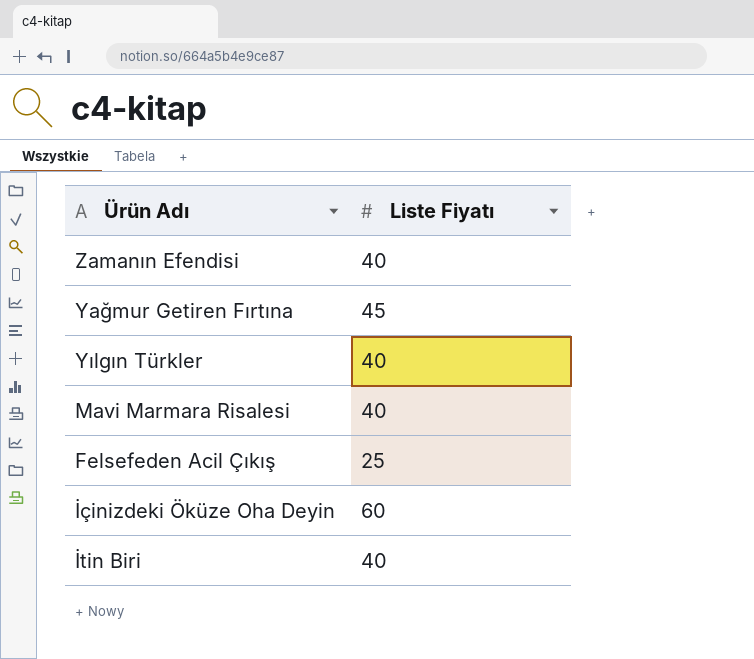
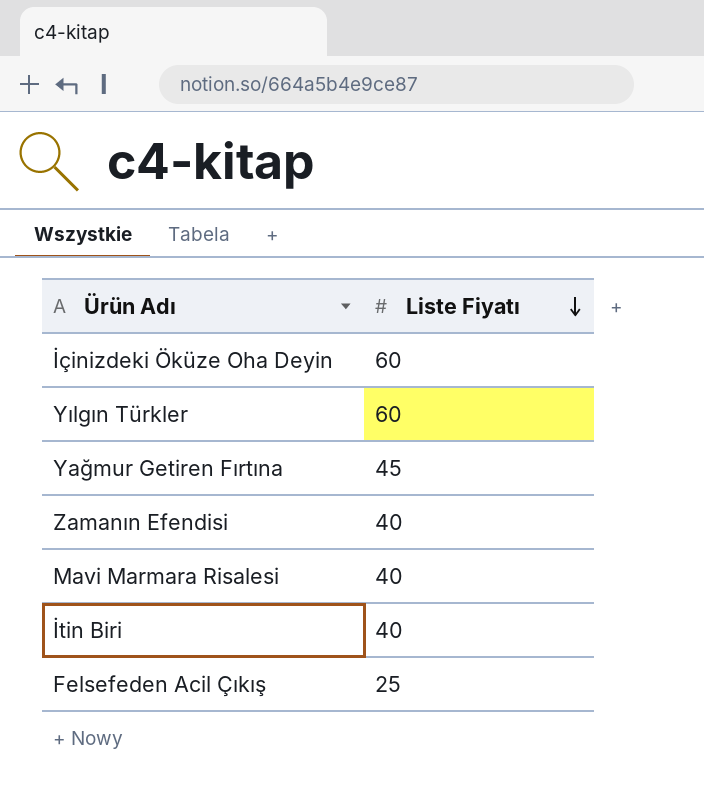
row order: none -> Liste Fiyatı descending
Yılgın Türkler | Liste Fiyatı: 40 -> 60

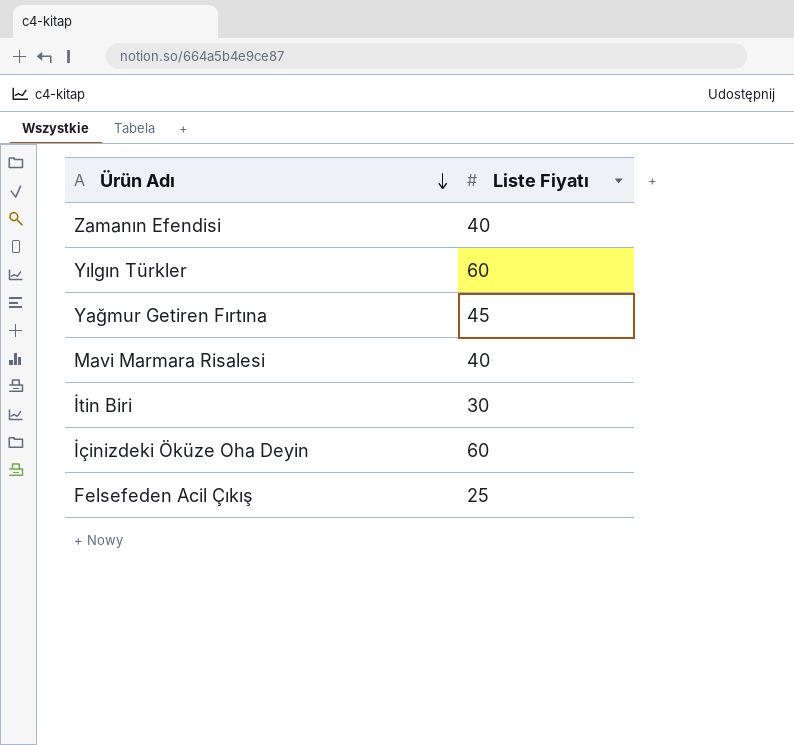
row order: Liste Fiyatı descending -> Ürün Adı descending
İtin Biri | Liste Fiyatı: 40 -> 30

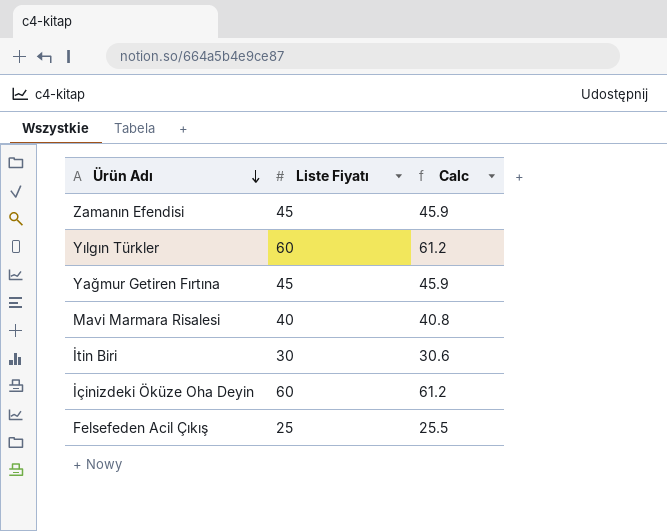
column Calc | formula: none -> [Liste Fiyatı] * 1.02
Zamanın Efendisi | Liste Fiyatı: 40 -> 45

